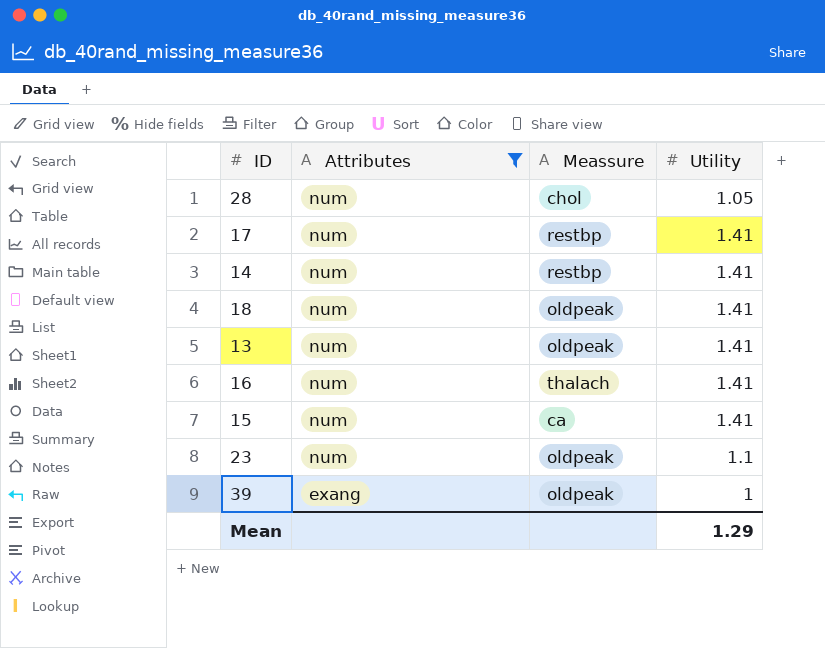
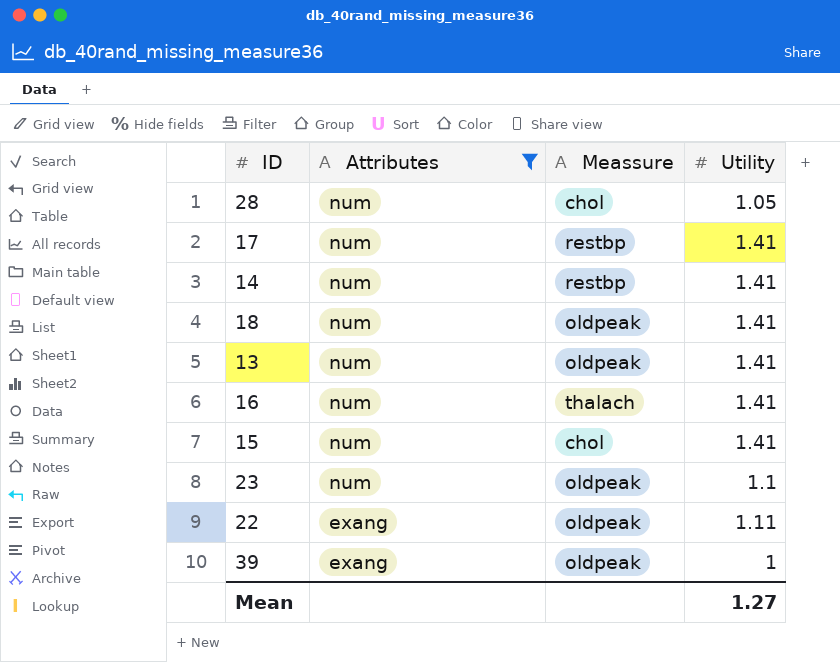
15 | Meassure: ca -> chol
row 22: none -> exang | oldpeak | 1.11
Mean | Utility: 1.29 -> 1.27

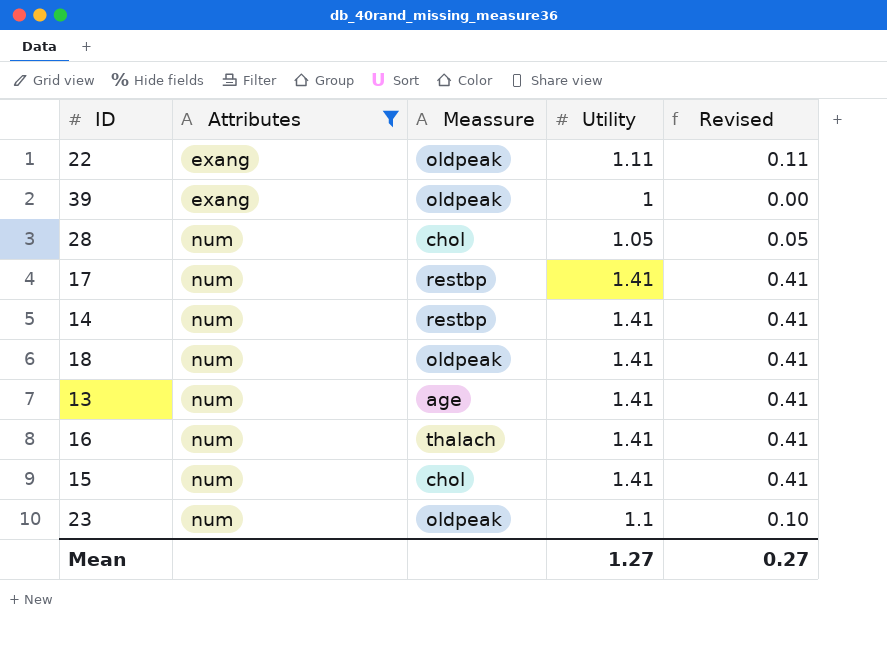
row order: Attributes descending -> Attributes ascending
column Revised | formula: none -> [Utility] - 1
13 | Meassure: oldpeak -> age

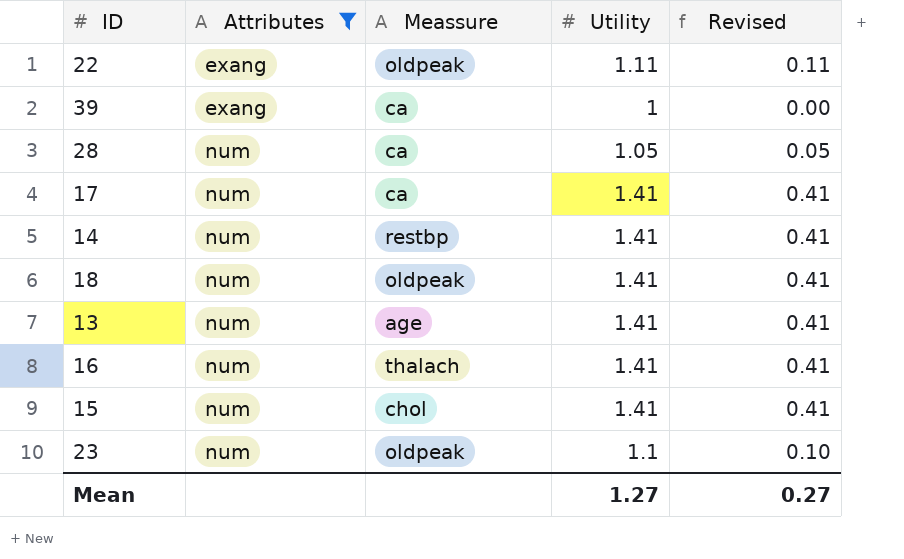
39 | Meassure: oldpeak -> ca
28 | Meassure: chol -> ca
17 | Meassure: restbp -> ca

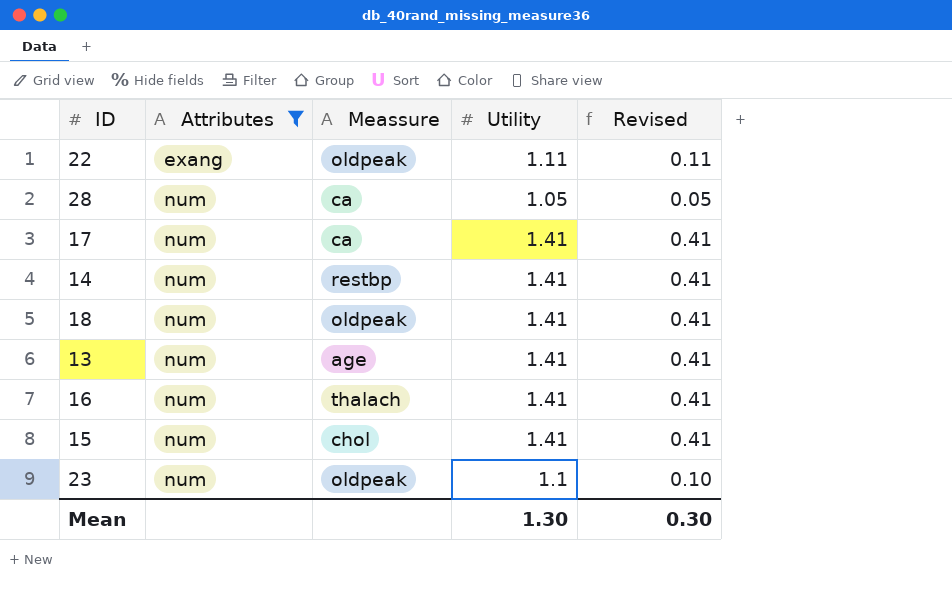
row 39: exang | ca | 1 | 0.00 -> none
Mean | Utility: 1.27 -> 1.30
Mean | Revised: 0.27 -> 0.30

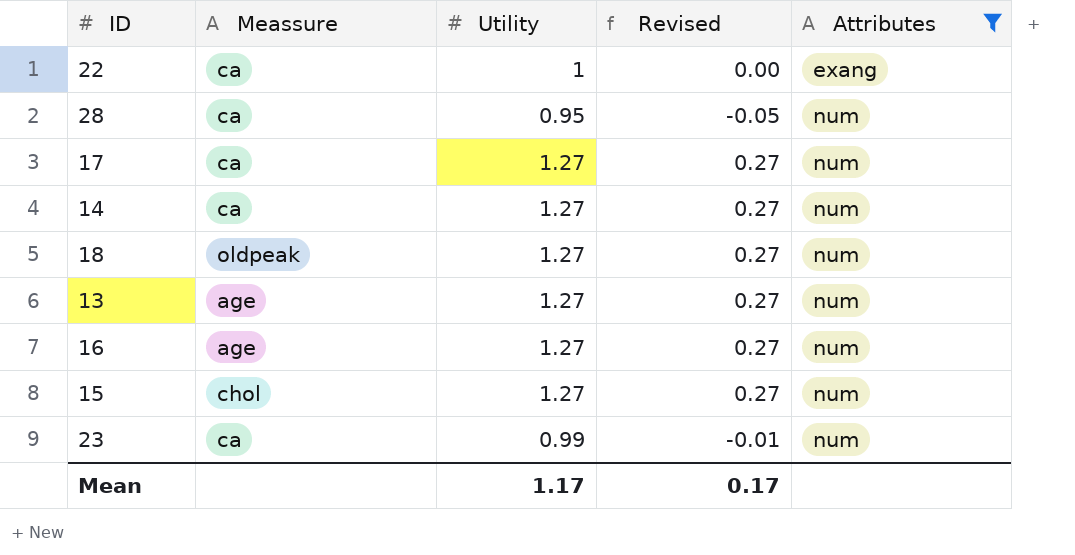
column Attributes | position: 2 -> 5
22 | Meassure: oldpeak -> ca
22 | Utility: 1.11 -> 1
22 | Revised: 0.11 -> 0.00
28 | Utility: 1.05 -> 0.95
28 | Revised: 0.05 -> -0.05
17 | Utility: 1.41 -> 1.27
17 | Revised: 0.41 -> 0.27
14 | Meassure: restbp -> ca
14 | Utility: 1.41 -> 1.27
14 | Revised: 0.41 -> 0.27
18 | Utility: 1.41 -> 1.27
18 | Revised: 0.41 -> 0.27
13 | Utility: 1.41 -> 1.27
13 | Revised: 0.41 -> 0.27
16 | Meassure: thalach -> age
16 | Utility: 1.41 -> 1.27
16 | Revised: 0.41 -> 0.27
15 | Utility: 1.41 -> 1.27
15 | Revised: 0.41 -> 0.27
23 | Meassure: oldpeak -> ca
23 | Utility: 1.1 -> 0.99
23 | Revised: 0.10 -> -0.01
Mean | Utility: 1.30 -> 1.17
Mean | Revised: 0.30 -> 0.17

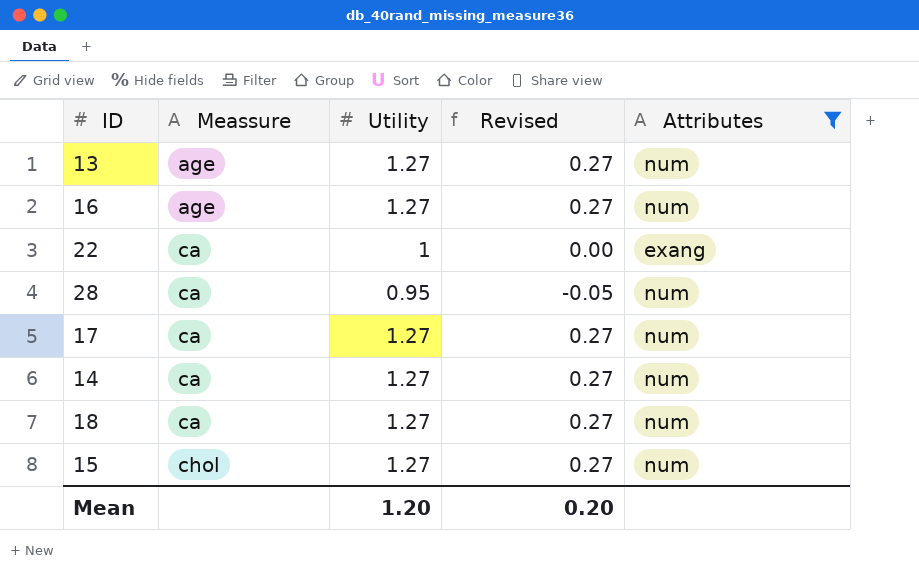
row order: Attributes ascending -> Meassure ascending
row 23: ca | 0.99 | -0.01 | num -> none
18 | Meassure: oldpeak -> ca
Mean | Utility: 1.17 -> 1.20
Mean | Revised: 0.17 -> 0.20

